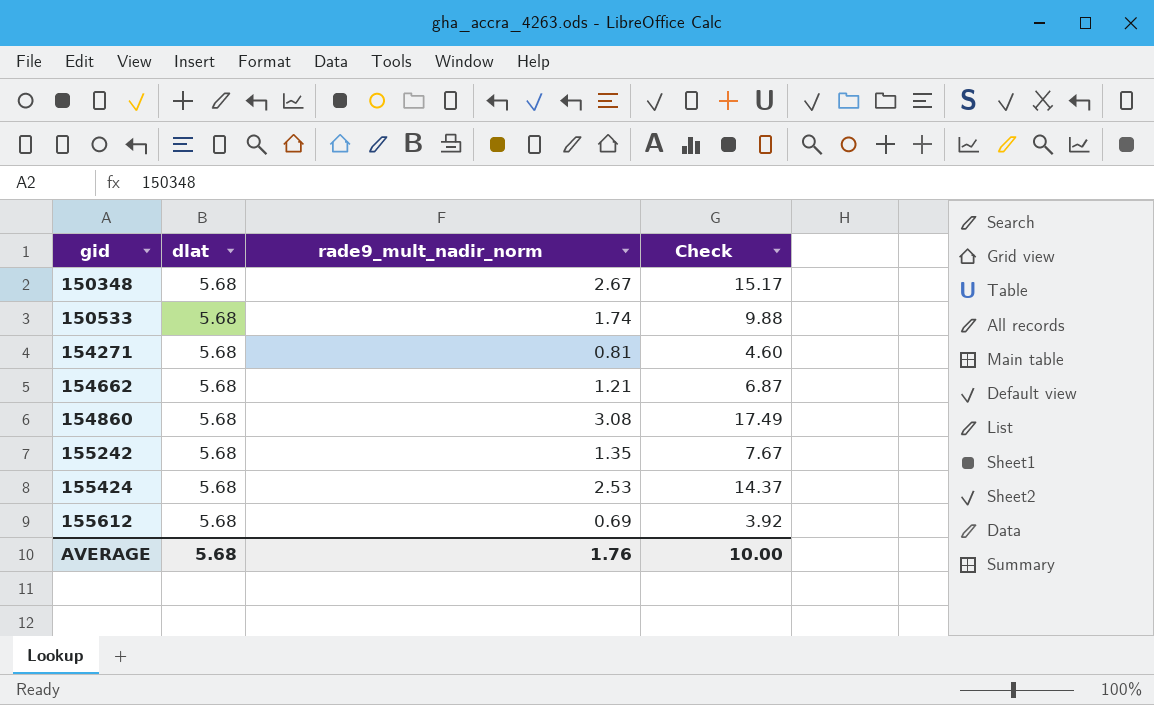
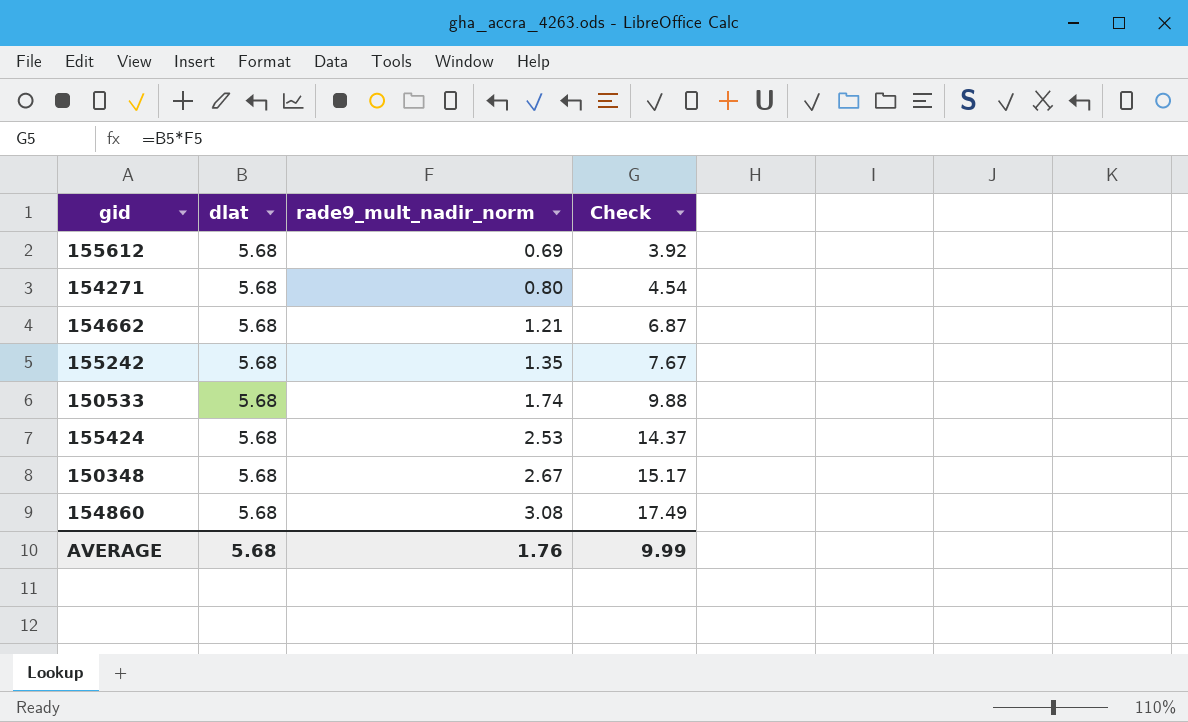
row order: gid ascending -> rade9_mult_nadir_norm ascending
154271 | rade9_mult_nadir_norm: 0.81 -> 0.80
154271 | Check: 4.60 -> 4.54
AVERAGE | Check: 10.00 -> 9.99

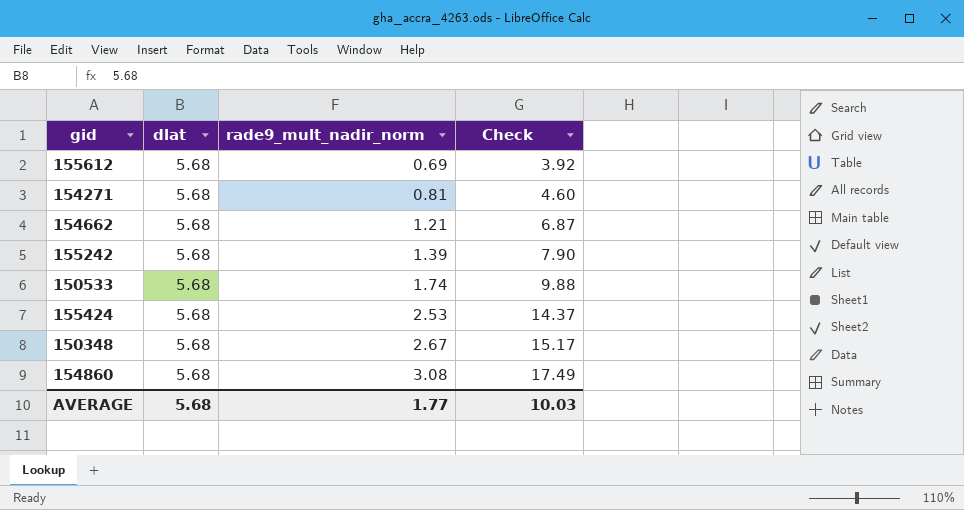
154271 | rade9_mult_nadir_norm: 0.80 -> 0.81
154271 | Check: 4.54 -> 4.60
155242 | rade9_mult_nadir_norm: 1.35 -> 1.39
155242 | Check: 7.67 -> 7.90
AVERAGE | rade9_mult_nadir_norm: 1.76 -> 1.77
AVERAGE | Check: 9.99 -> 10.03

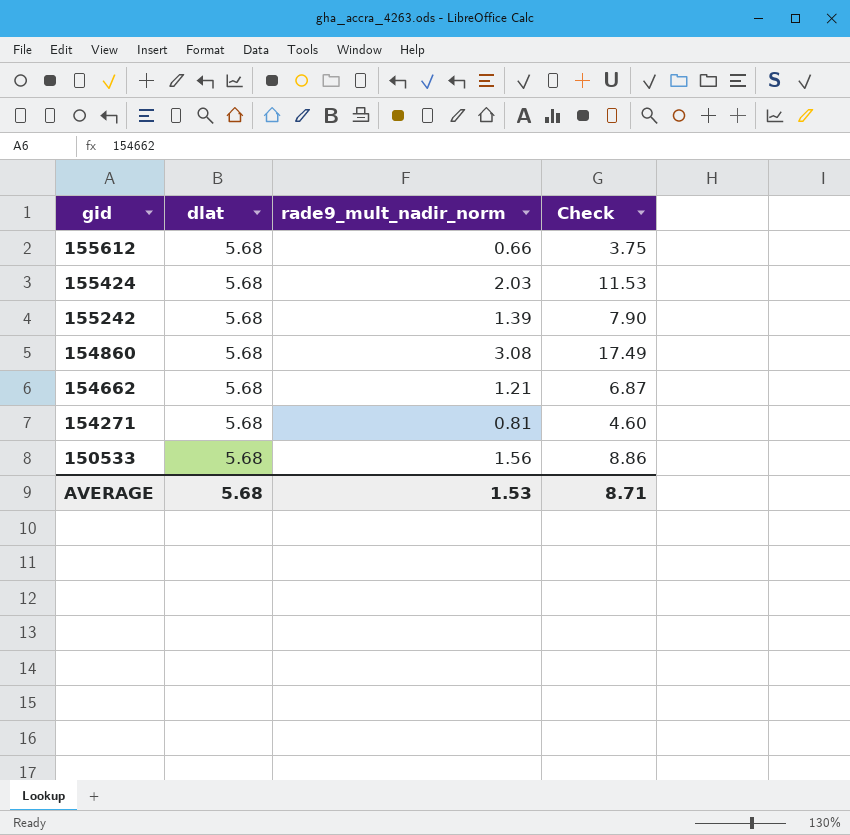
row order: rade9_mult_nadir_norm ascending -> gid descending
row 150348: 5.68 | 2.67 | 15.17 -> none
155612 | rade9_mult_nadir_norm: 0.69 -> 0.66
155612 | Check: 3.92 -> 3.75
155424 | rade9_mult_nadir_norm: 2.53 -> 2.03
155424 | Check: 14.37 -> 11.53
150533 | rade9_mult_nadir_norm: 1.74 -> 1.56
150533 | Check: 9.88 -> 8.86
AVERAGE | rade9_mult_nadir_norm: 1.77 -> 1.53
AVERAGE | Check: 10.03 -> 8.71

